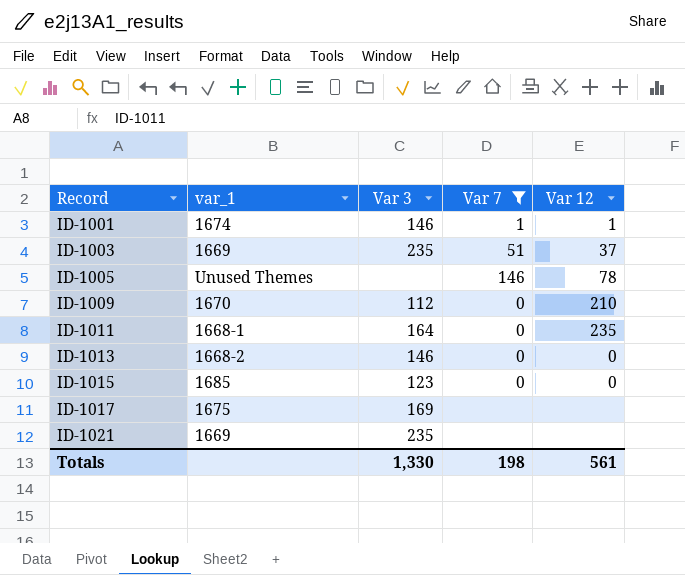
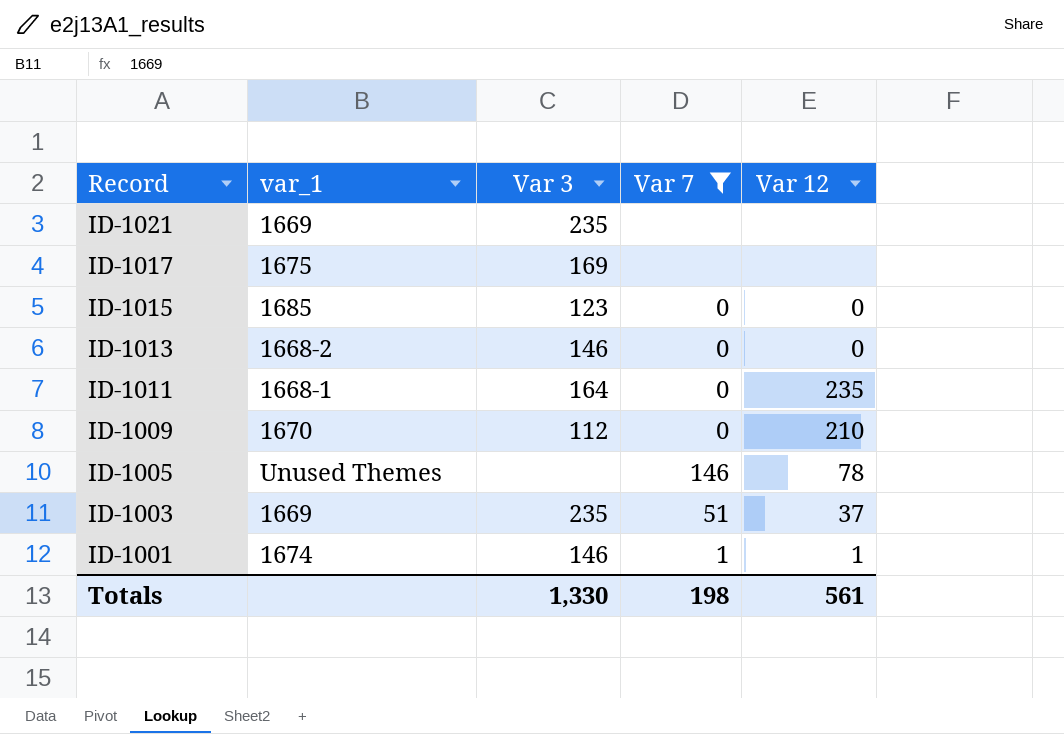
row order: Record ascending -> Record descending

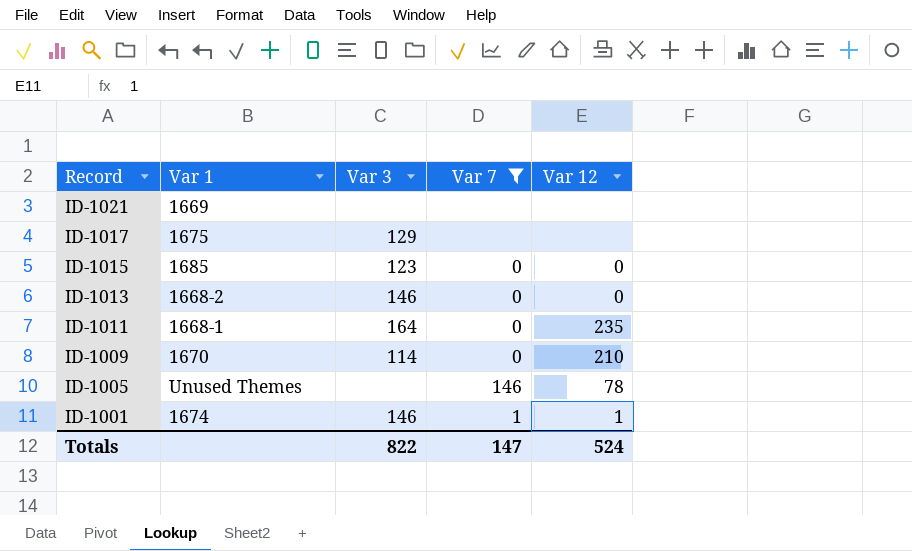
column name: var_1 -> Var 1
row ID-1003: 1669 | 235 | 51 | 37 -> none
ID-1021 | Var 3: 235 -> none
ID-1017 | Var 3: 169 -> 129
ID-1009 | Var 3: 112 -> 114
Totals | Var 3: 1,330 -> 822
Totals | Var 7: 198 -> 147
Totals | Var 12: 561 -> 524

